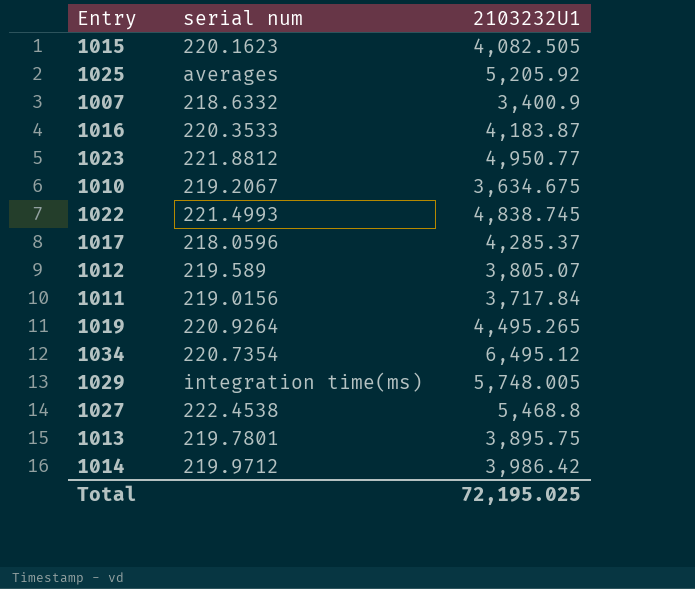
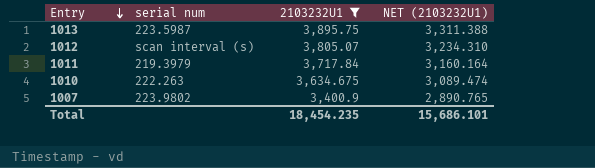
filter: none -> 2103232U1 <= 3,895.75
row order: none -> Entry descending
column NET (2103232U1) | formula: none -> [2103232U1] * 0.85
1013 | serial num: 219.7801 -> 223.5987
1012 | serial num: 219.589 -> scan interval (s)
1011 | serial num: 219.0156 -> 219.3979
1010 | serial num: 219.2067 -> 222.263
1007 | serial num: 218.6332 -> 223.9802
Total | 2103232U1: 72,195.025 -> 18,454.235

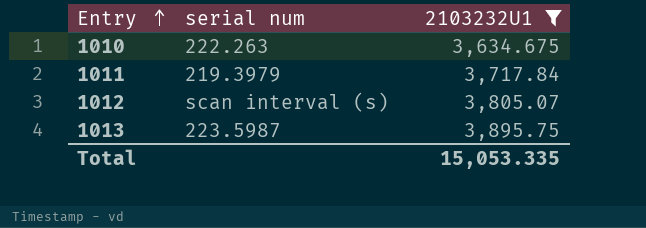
row order: Entry descending -> Entry ascending
column NET (2103232U1) | formula: [2103232U1] * 0.85 -> none
row 1007: 223.9802 | 3,400.9 | 2,890.765 -> none
Total | 2103232U1: 18,454.235 -> 15,053.335

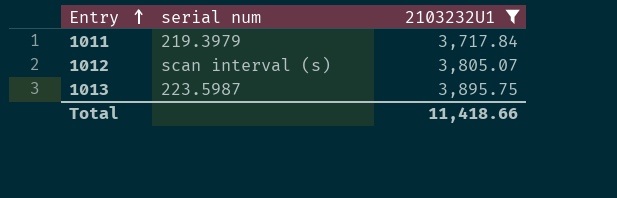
row 1010: 222.263 | 3,634.675 -> none
Total | 2103232U1: 15,053.335 -> 11,418.66

